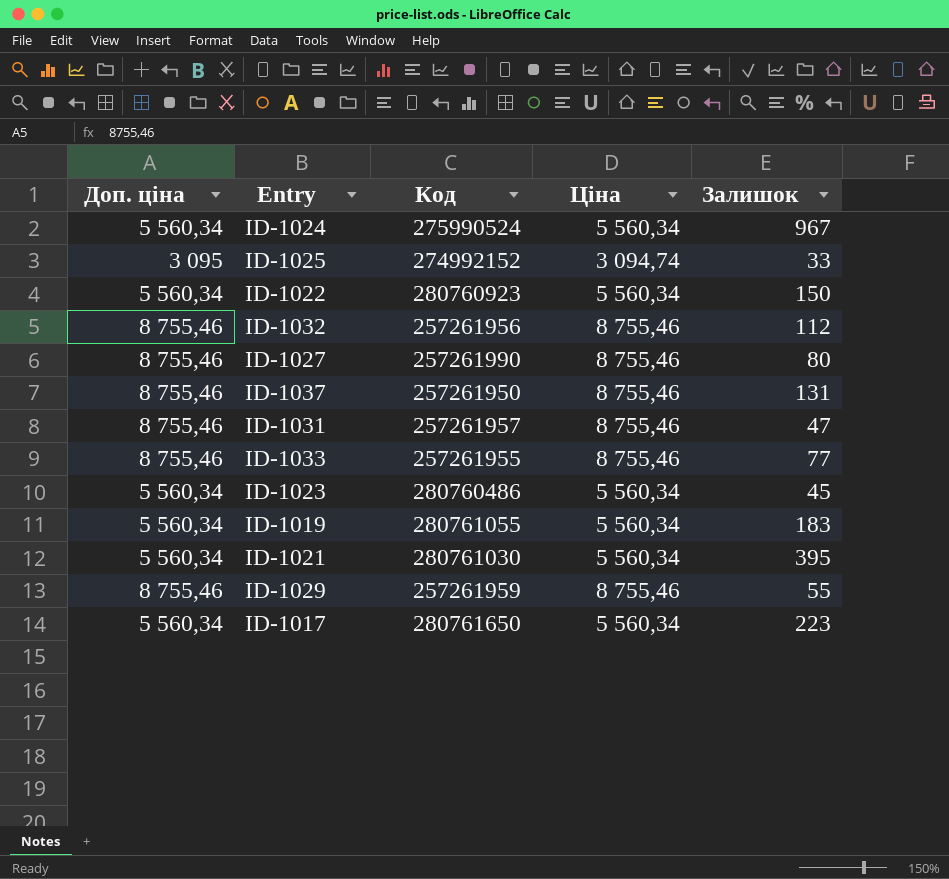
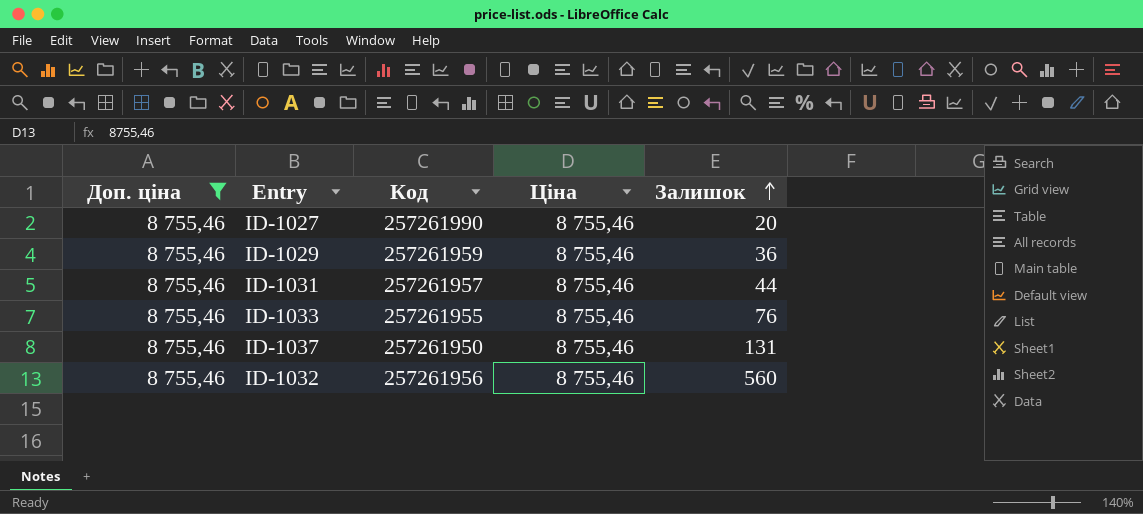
filter: none -> Доп. ціна = 8 755,46
row order: none -> Залишок ascending
ID-1027 | Залишок: 80 -> 20
ID-1029 | Залишок: 55 -> 36
ID-1031 | Залишок: 47 -> 44
ID-1033 | Залишок: 77 -> 76
ID-1032 | Залишок: 112 -> 560

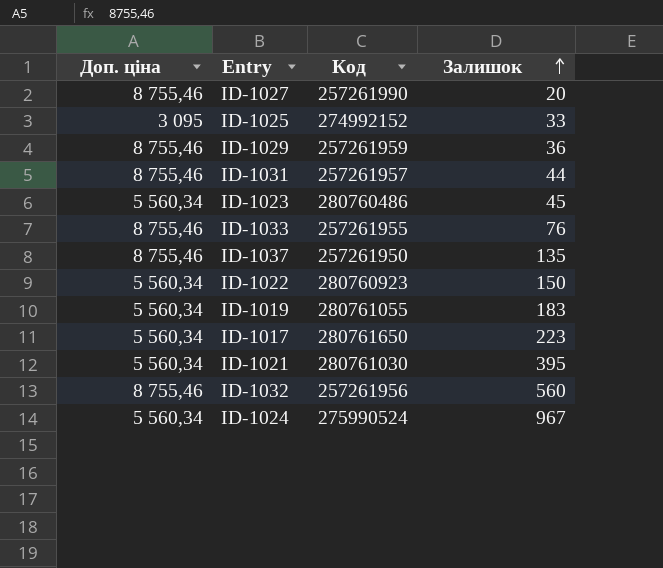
filter: Доп. ціна = 8 755,46 -> none
column Ціна | position: 4 -> none
ID-1037 | Залишок: 131 -> 135

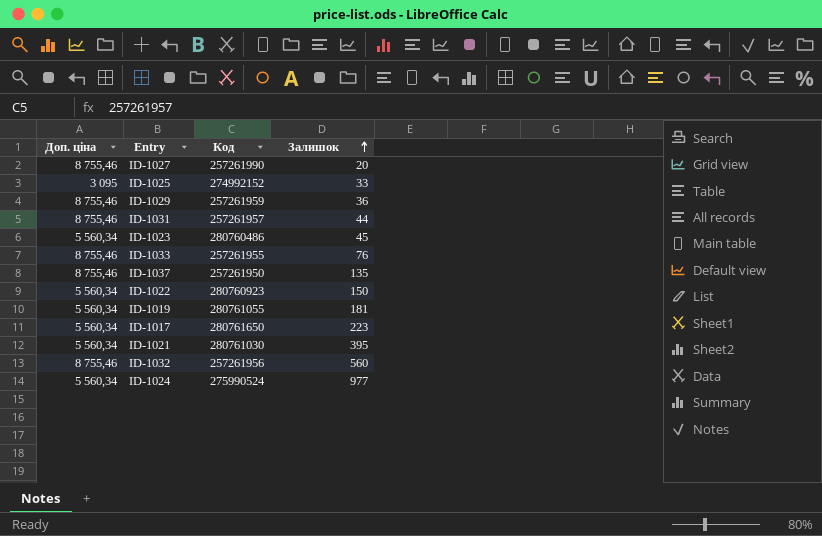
ID-1019 | Залишок: 183 -> 181
ID-1024 | Залишок: 967 -> 977

